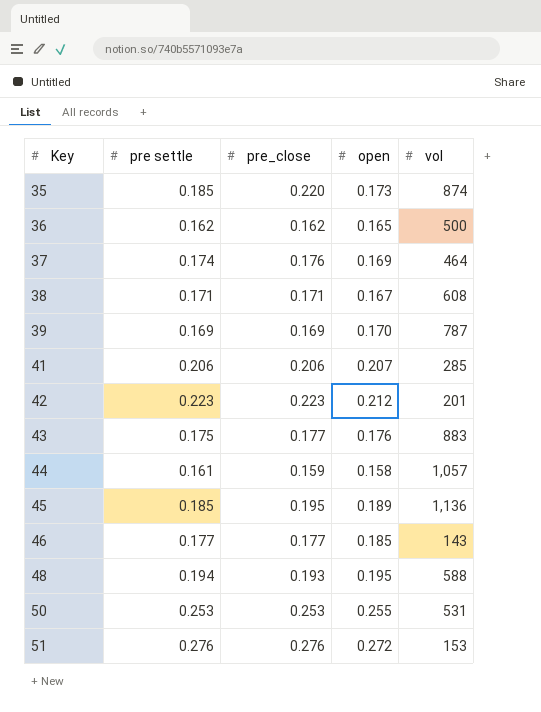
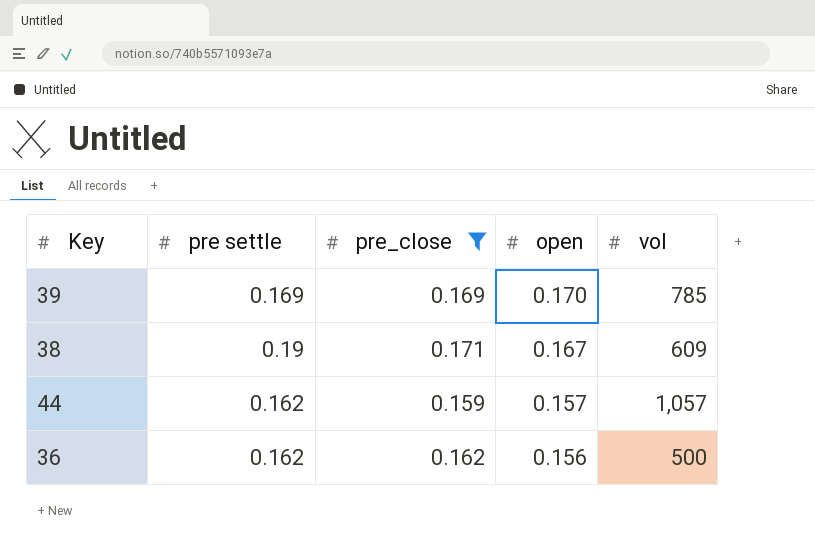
filter: none -> pre_close <= 0.171
row order: Key ascending -> open descending
39 | vol: 787 -> 785
38 | pre settle: 0.171 -> 0.19
38 | vol: 608 -> 609
44 | pre settle: 0.161 -> 0.162
44 | open: 0.158 -> 0.157
36 | open: 0.165 -> 0.156

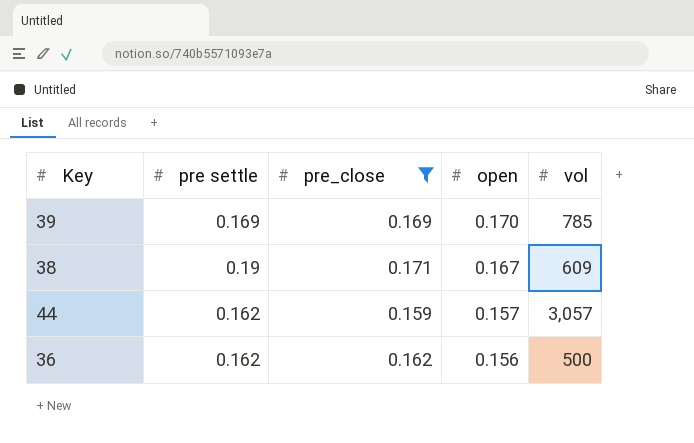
44 | vol: 1,057 -> 3,057

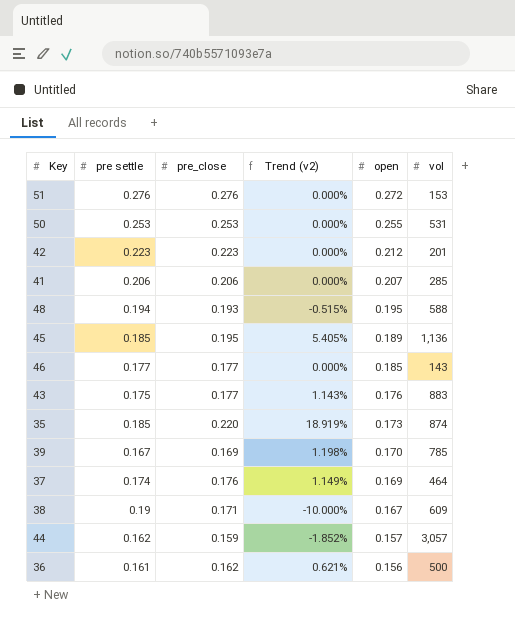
filter: pre_close <= 0.171 -> none
column Trend (v2) | formula: none -> ([pre_close] - [pre settle]) / [pre settle]
39 | pre settle: 0.169 -> 0.167
36 | pre settle: 0.162 -> 0.161

